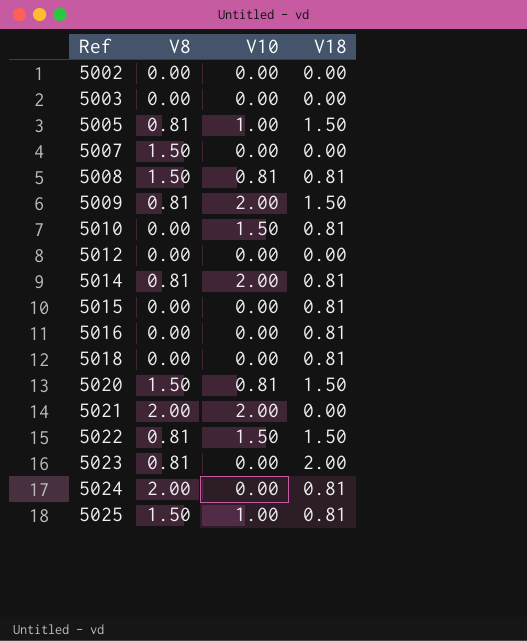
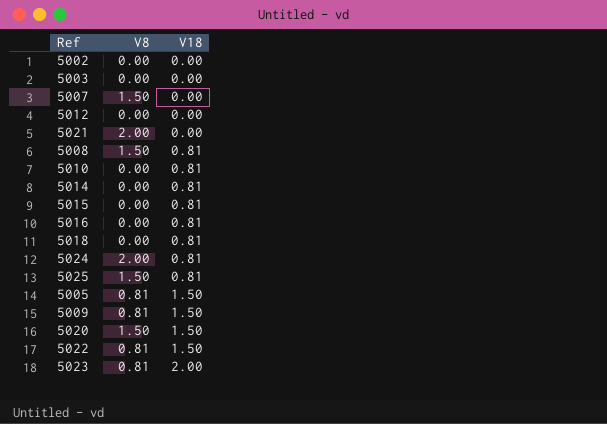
row order: Ref ascending -> V18 ascending
column V10 | position: 3 -> none
5014 | V8: 0.81 -> 0.00

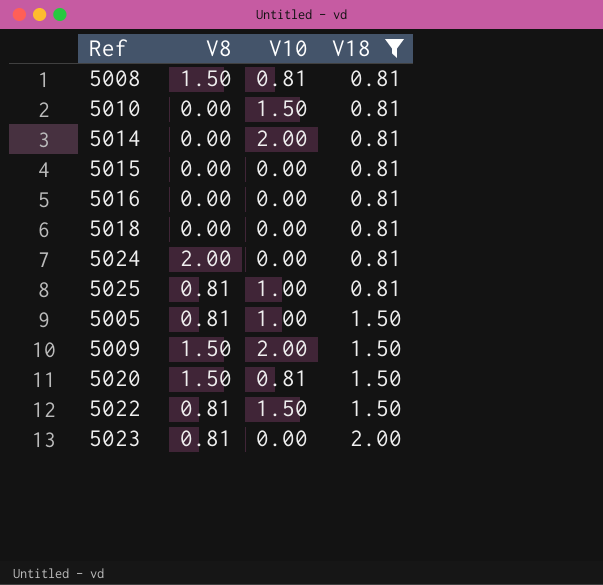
filter: none -> V18 != 0.00
column V10 | position: none -> 3
5025 | V8: 1.50 -> 0.81
5009 | V8: 0.81 -> 1.50

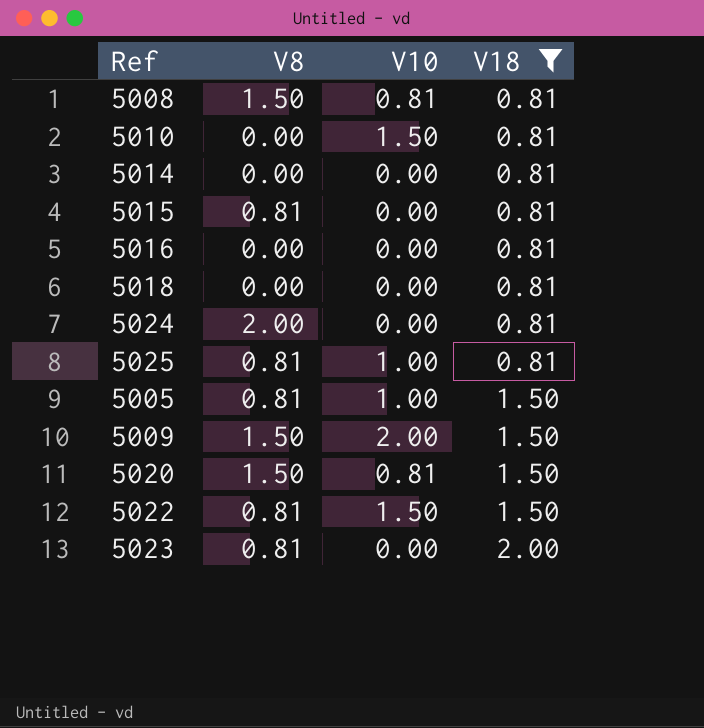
5014 | V10: 2.00 -> 0.00
5015 | V8: 0.00 -> 0.81

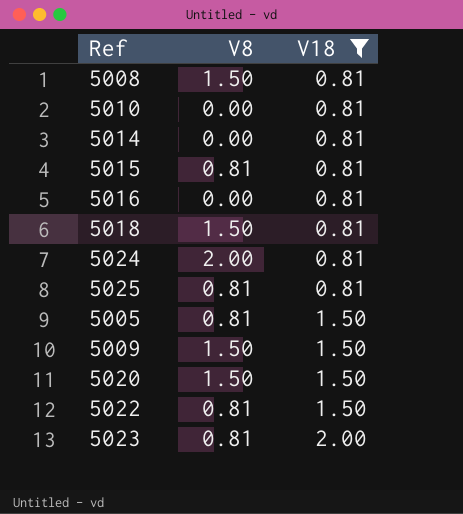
column V10 | position: 3 -> none
5018 | V8: 0.00 -> 1.50

